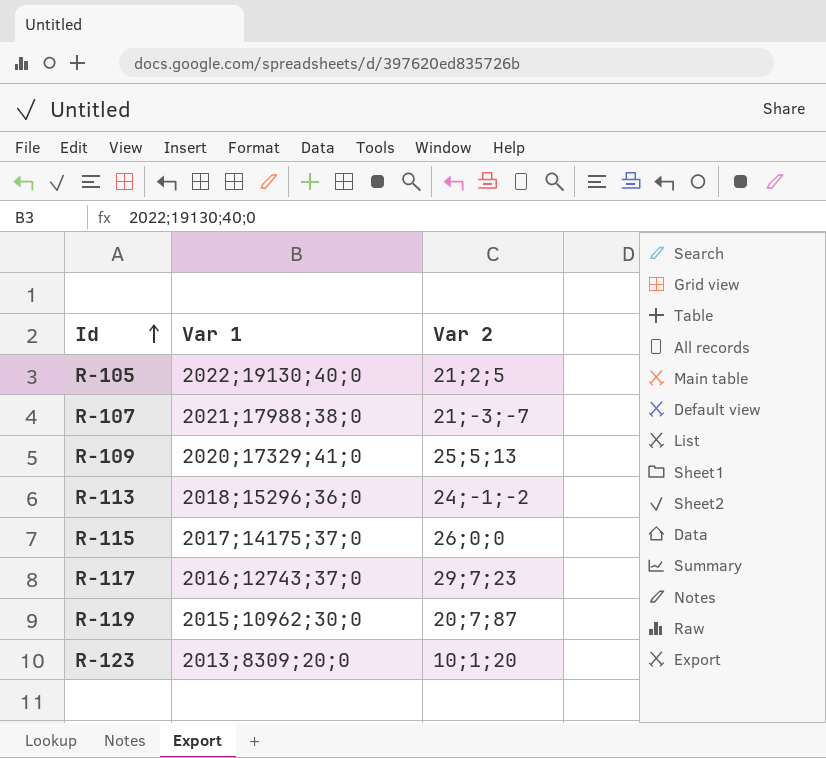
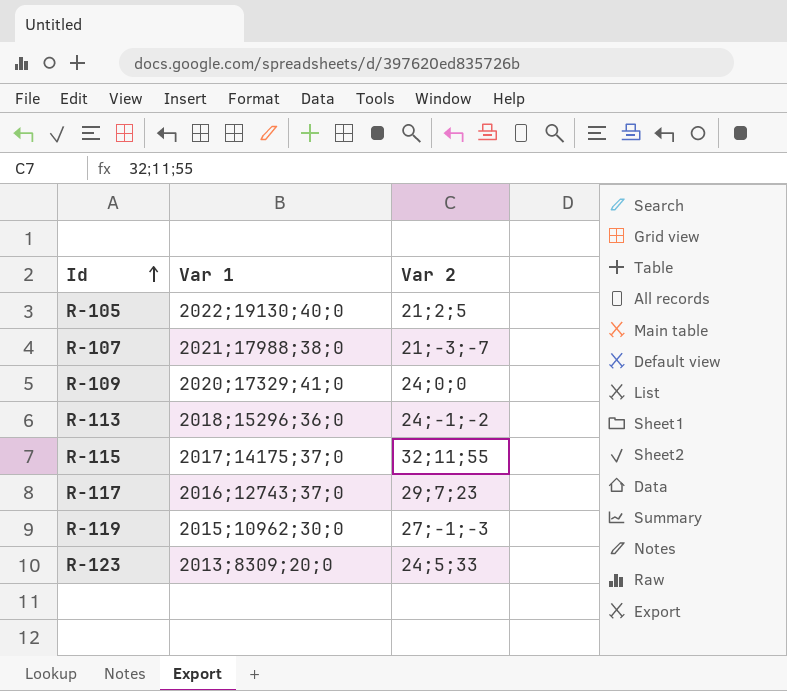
R-109 | Var 2: 25;5;13 -> 24;0;0
R-115 | Var 2: 26;0;0 -> 32;11;55
R-119 | Var 2: 20;7;87 -> 27;-1;-3
R-123 | Var 2: 10;1;20 -> 24;5;33

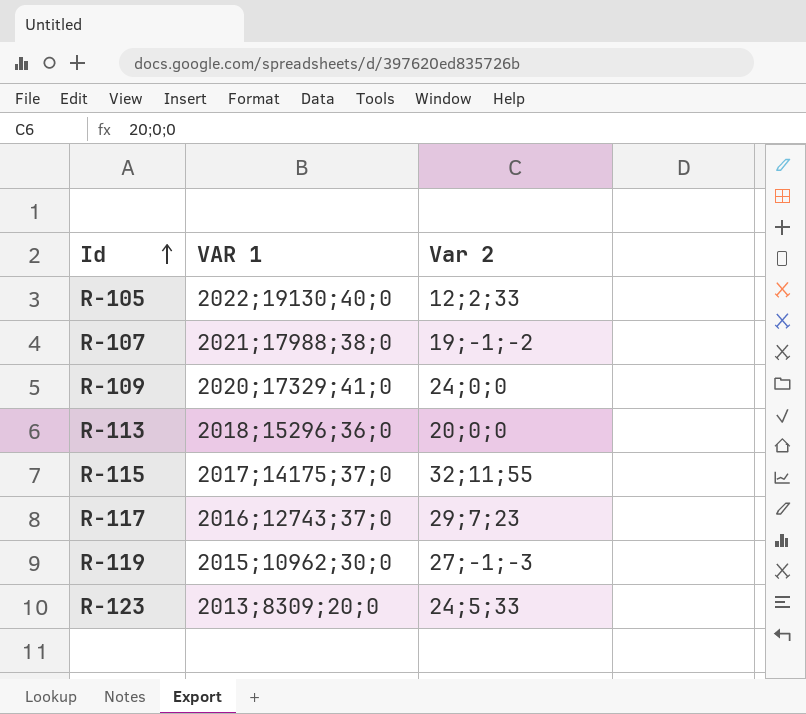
column name: Var 1 -> VAR 1
R-105 | Var 2: 21;2;5 -> 12;2;33
R-107 | Var 2: 21;-3;-7 -> 19;-1;-2
R-113 | Var 2: 24;-1;-2 -> 20;0;0

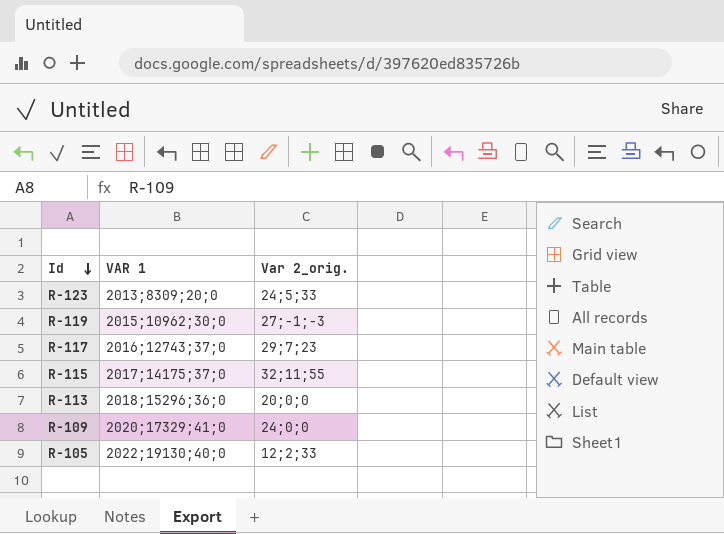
row order: Id ascending -> Id descending
column name: Var 2 -> Var 2_orig.
row R-107: 2021;17988;38;0 | 19;-1;-2 -> none

